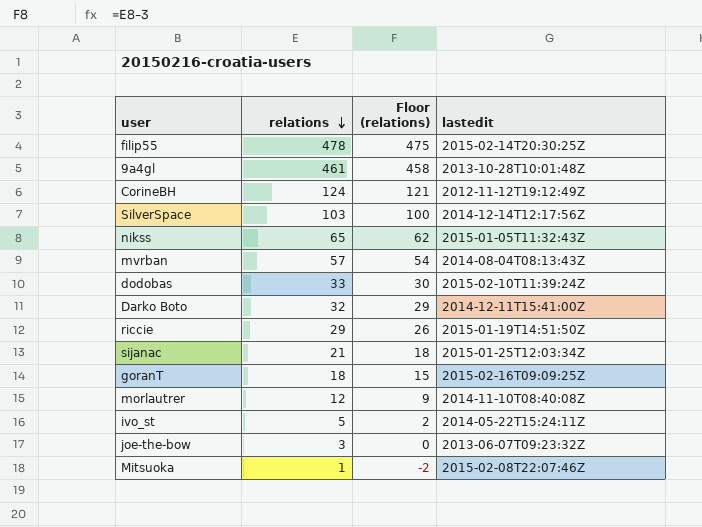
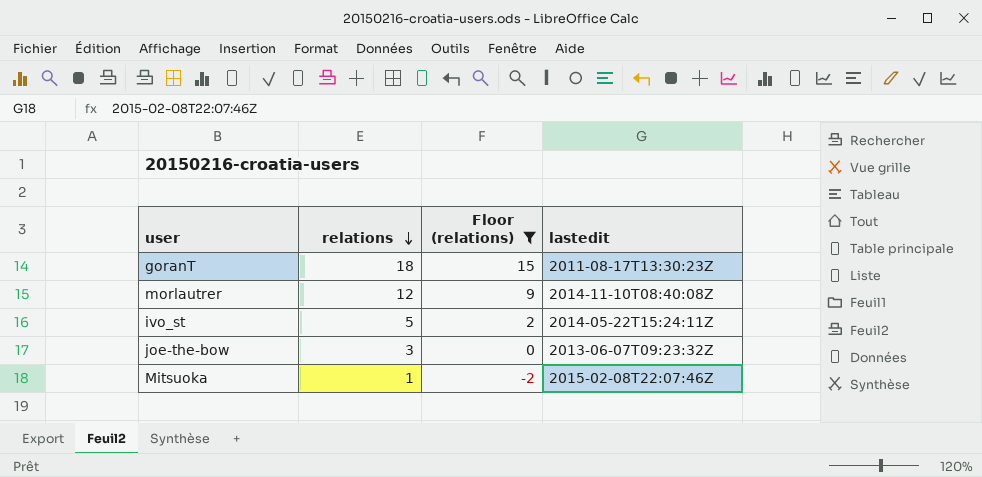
filter: none -> Floor (relations) <= 15
goranT | lastedit: 2015-02-16T09:09:25Z -> 2011-08-17T13:30:23Z

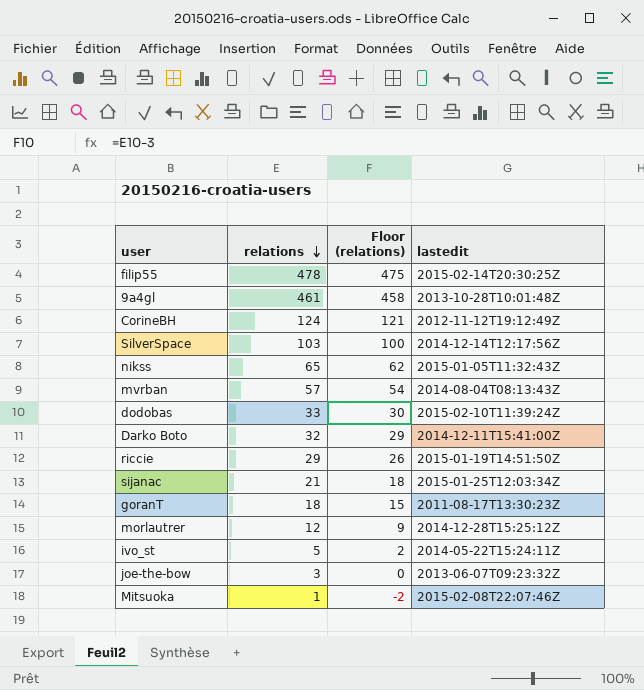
filter: Floor (relations) <= 15 -> none
morlautrer | lastedit: 2014-11-10T08:40:08Z -> 2014-12-28T15:25:12Z

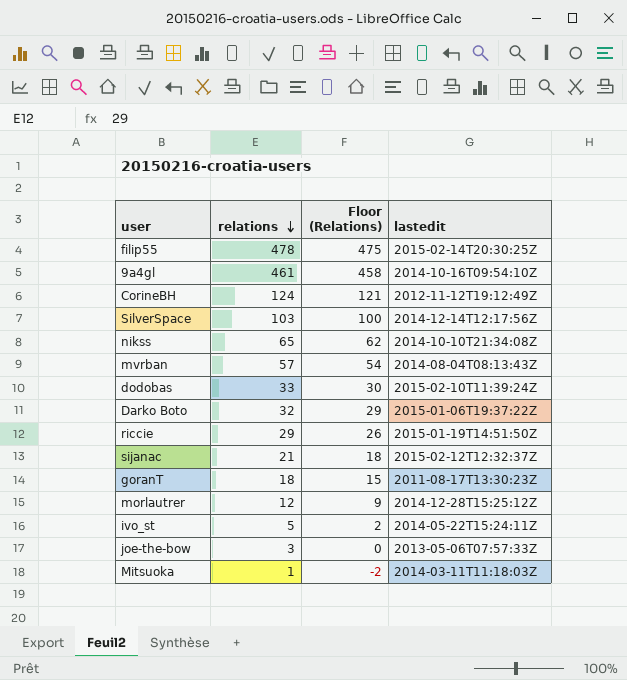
column name: Floor (relations) -> Floor (Relations)
9a4gl | lastedit: 2013-10-28T10:01:48Z -> 2014-10-16T09:54:10Z
nikss | lastedit: 2015-01-05T11:32:43Z -> 2014-10-10T21:34:08Z
Darko Boto | lastedit: 2014-12-11T15:41:00Z -> 2015-01-06T19:37:22Z
sijanac | lastedit: 2015-01-25T12:03:34Z -> 2015-02-12T12:32:37Z
joe-the-bow | lastedit: 2013-06-07T09:23:32Z -> 2013-05-06T07:57:33Z
Mitsuoka | lastedit: 2015-02-08T22:07:46Z -> 2014-03-11T11:18:03Z

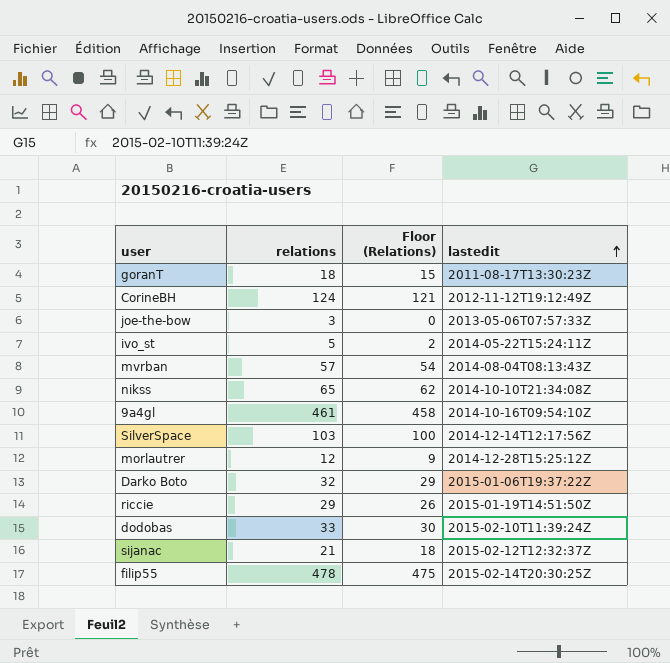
row order: relations descending -> lastedit ascending
row Mitsuoka: 1 | -2 | 2014-03-11T11:18:03Z -> none

